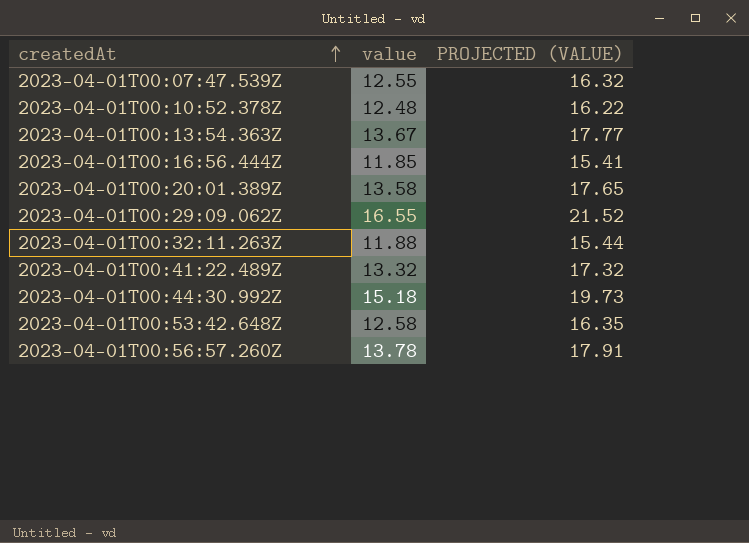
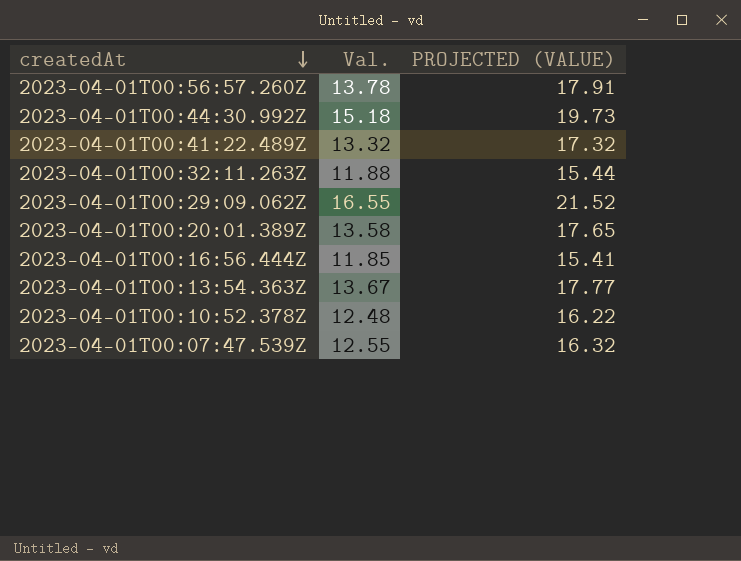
row order: createdAt ascending -> createdAt descending
column name: value -> Val.
row 2023-04-01T00:53:42.648Z: 12.58 | 16.35 -> none

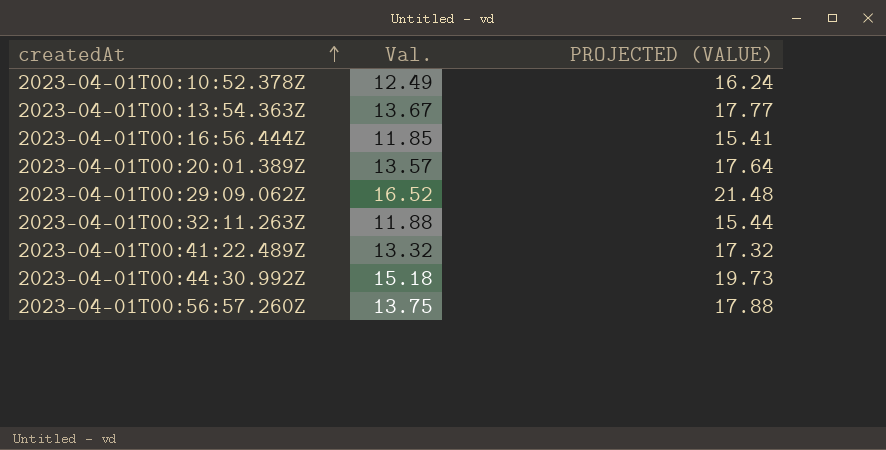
row order: createdAt descending -> createdAt ascending
row 2023-04-01T00:07:47.539Z: 12.55 | 16.32 -> none
2023-04-01T00:10:52.378Z | Val.: 12.48 -> 12.49
2023-04-01T00:10:52.378Z | PROJECTED (VALUE): 16.22 -> 16.24
2023-04-01T00:20:01.389Z | Val.: 13.58 -> 13.57
2023-04-01T00:20:01.389Z | PROJECTED (VALUE): 17.65 -> 17.64
2023-04-01T00:29:09.062Z | Val.: 16.55 -> 16.52
2023-04-01T00:29:09.062Z | PROJECTED (VALUE): 21.52 -> 21.48
2023-04-01T00:56:57.260Z | Val.: 13.78 -> 13.75
2023-04-01T00:56:57.260Z | PROJECTED (VALUE): 17.91 -> 17.88

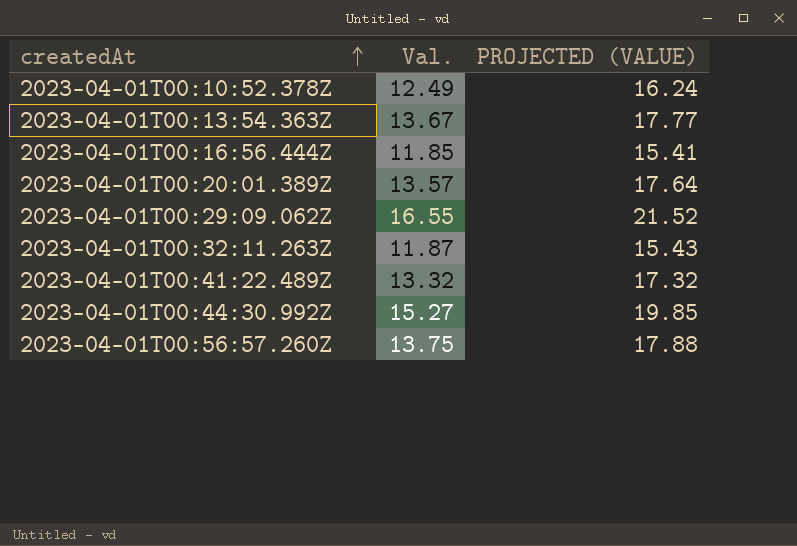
2023-04-01T00:29:09.062Z | Val.: 16.52 -> 16.55
2023-04-01T00:29:09.062Z | PROJECTED (VALUE): 21.48 -> 21.52
2023-04-01T00:32:11.263Z | Val.: 11.88 -> 11.87
2023-04-01T00:32:11.263Z | PROJECTED (VALUE): 15.44 -> 15.43
2023-04-01T00:44:30.992Z | Val.: 15.18 -> 15.27
2023-04-01T00:44:30.992Z | PROJECTED (VALUE): 19.73 -> 19.85

